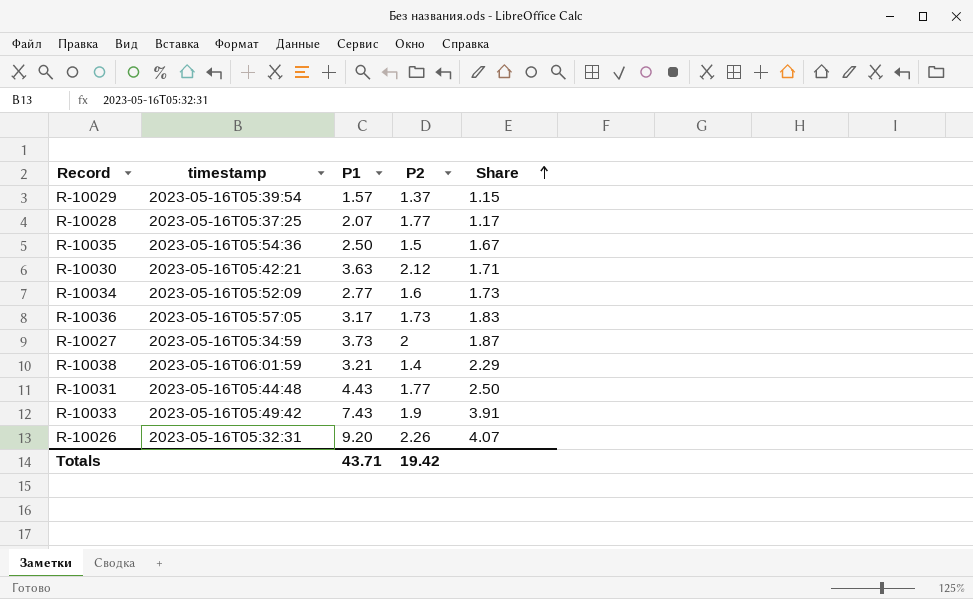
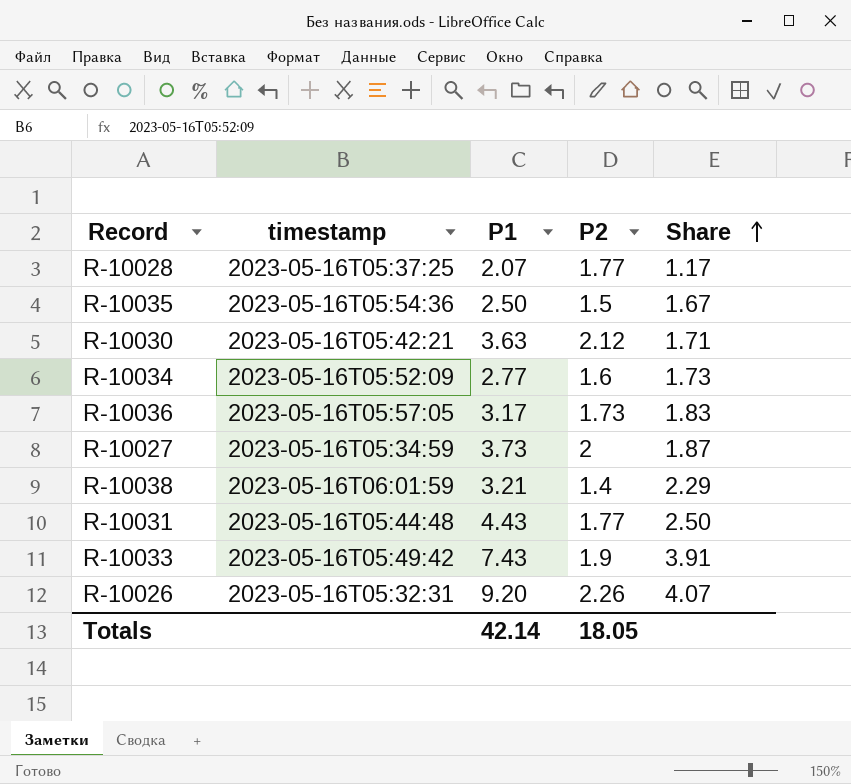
row R-10029: 2023-05-16T05:39:54 | 1.57 | 1.37 | 1.15 -> none
Totals | P1: 43.71 -> 42.14
Totals | P2: 19.42 -> 18.05

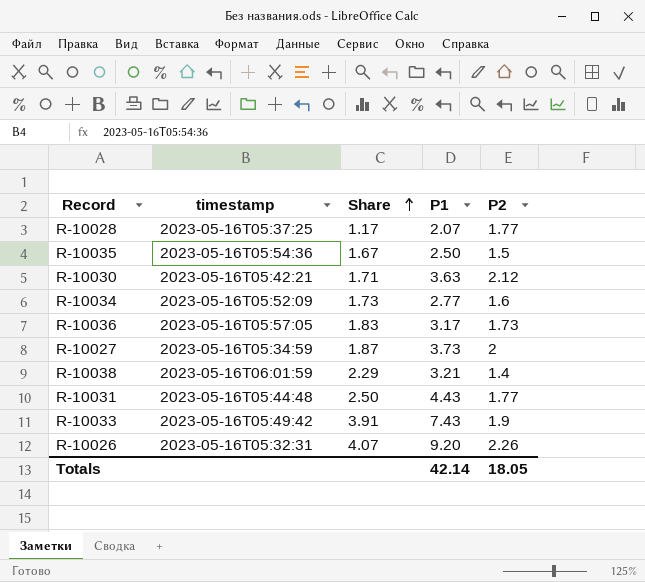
column Share | position: 5 -> 3

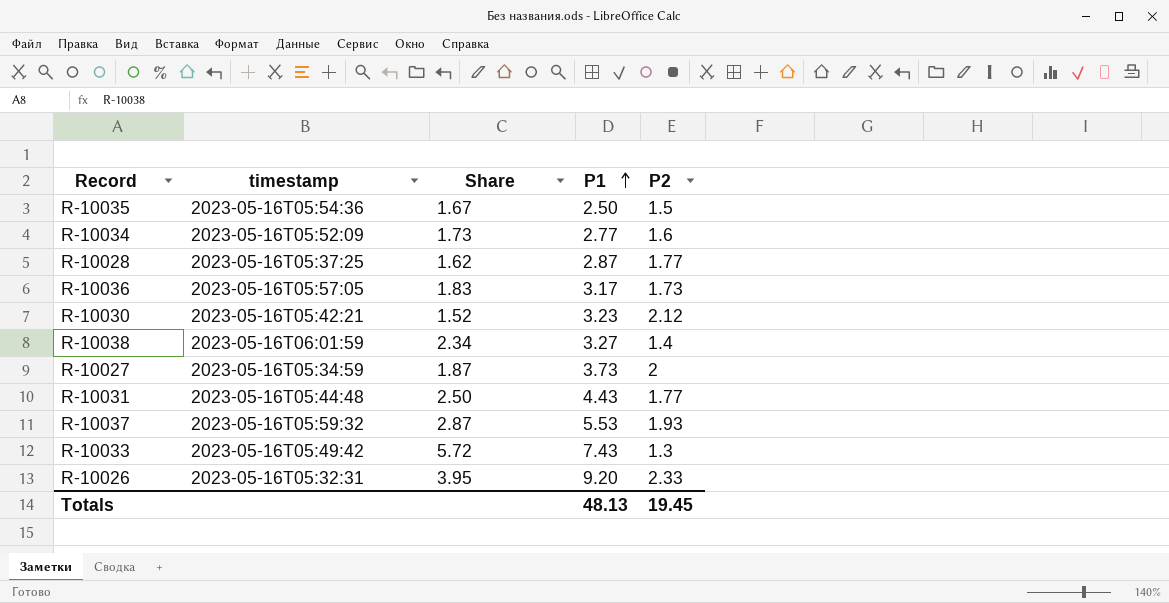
row order: Share ascending -> P1 ascending
R-10028 | Share: 1.17 -> 1.62
R-10028 | P1: 2.07 -> 2.87
R-10030 | Share: 1.71 -> 1.52
R-10030 | P1: 3.63 -> 3.23
R-10038 | Share: 2.29 -> 2.34
R-10038 | P1: 3.21 -> 3.27
row R-10037: none -> 2023-05-16T05:59:32 | 2.87 | 5.53 | 1.93
R-10033 | Share: 3.91 -> 5.72
R-10033 | P2: 1.9 -> 1.3
R-10026 | Share: 4.07 -> 3.95
R-10026 | P2: 2.26 -> 2.33
Totals | P1: 42.14 -> 48.13
Totals | P2: 18.05 -> 19.45

